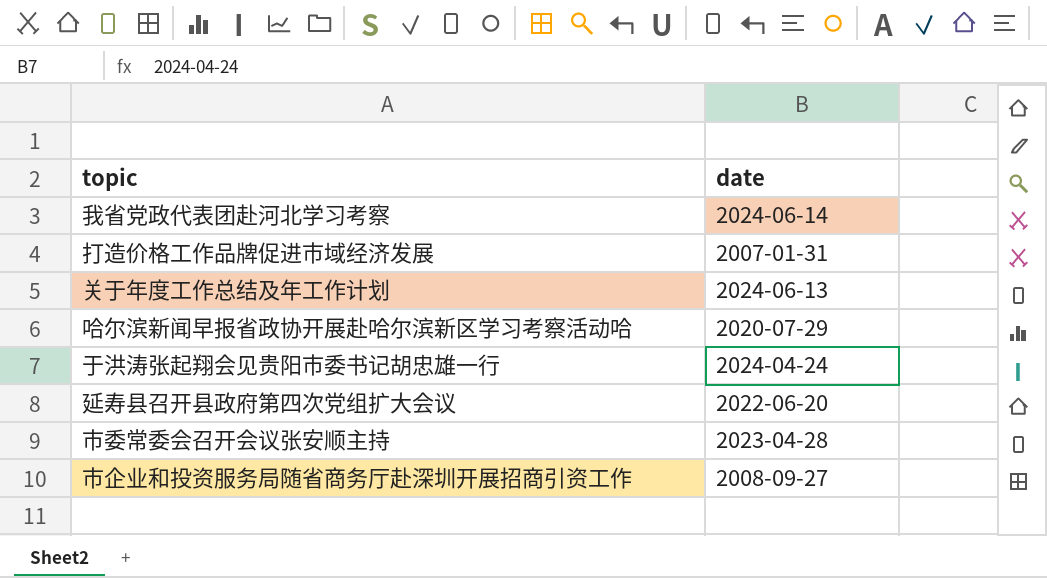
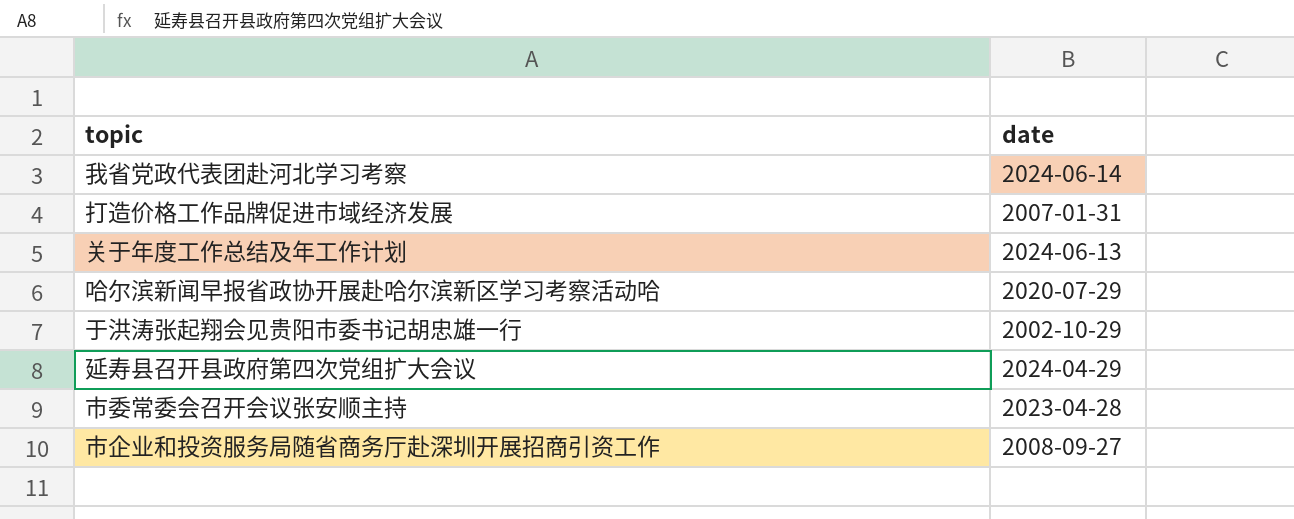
于洪涛张起翔会见贵阳市委书记胡忠雄一行 | date: 2024-04-24 -> 2002-10-29
延寿县召开县政府第四次党组扩大会议 | date: 2022-06-20 -> 2024-04-29

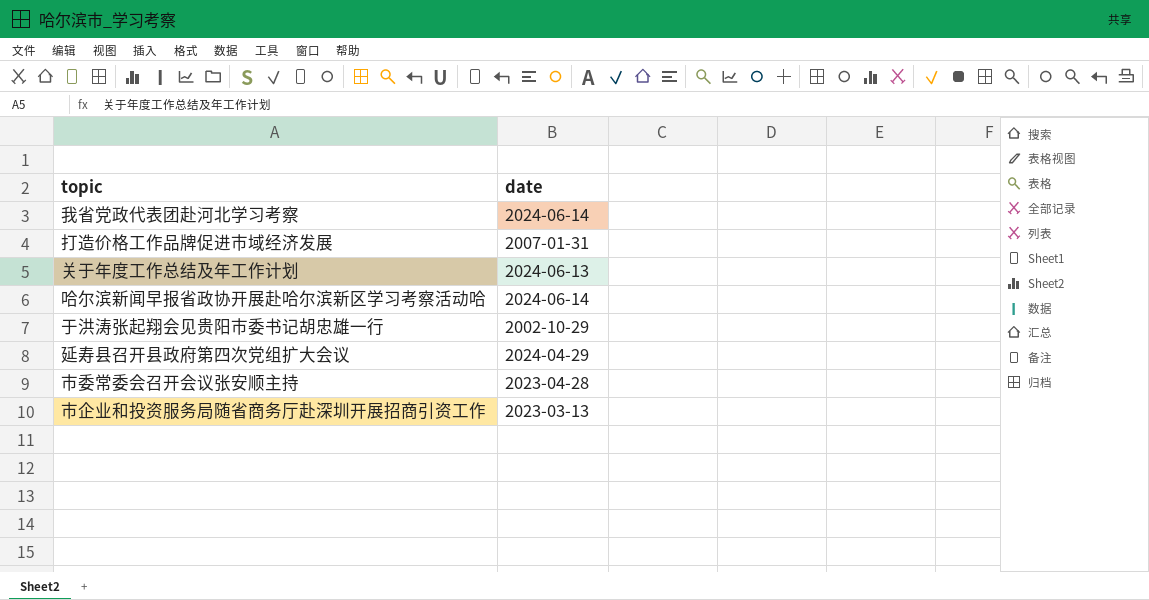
哈尔滨新闻早报省政协开展赴哈尔滨新区学习考察活动哈 | date: 2020-07-29 -> 2024-06-14
市企业和投资服务局随省商务厅赴深圳开展招商引资工作 | date: 2008-09-27 -> 2023-03-13

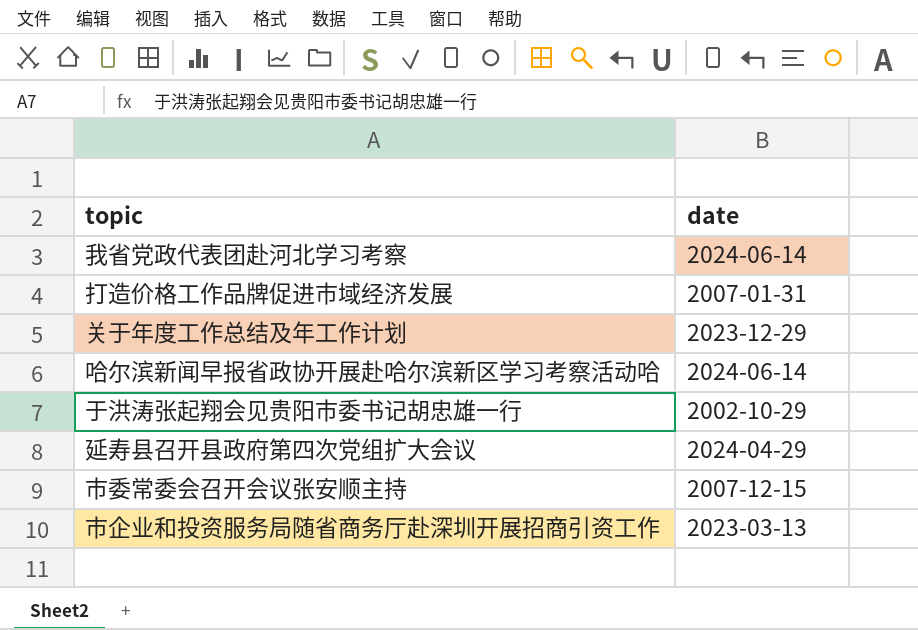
关于年度工作总结及年工作计划 | date: 2024-06-13 -> 2023-12-29
市委常委会召开会议张安顺主持 | date: 2023-04-28 -> 2007-12-15

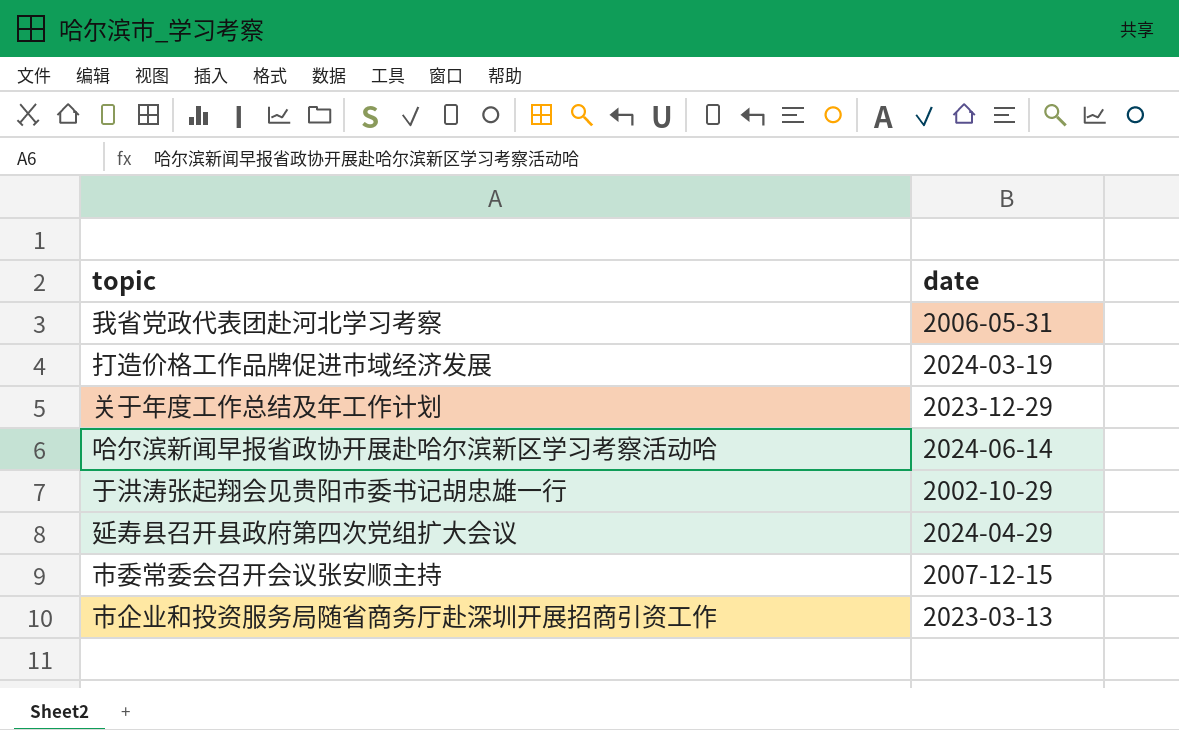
我省党政代表团赴河北学习考察 | date: 2024-06-14 -> 2006-05-31
打造价格工作品牌促进市域经济发展 | date: 2007-01-31 -> 2024-03-19

